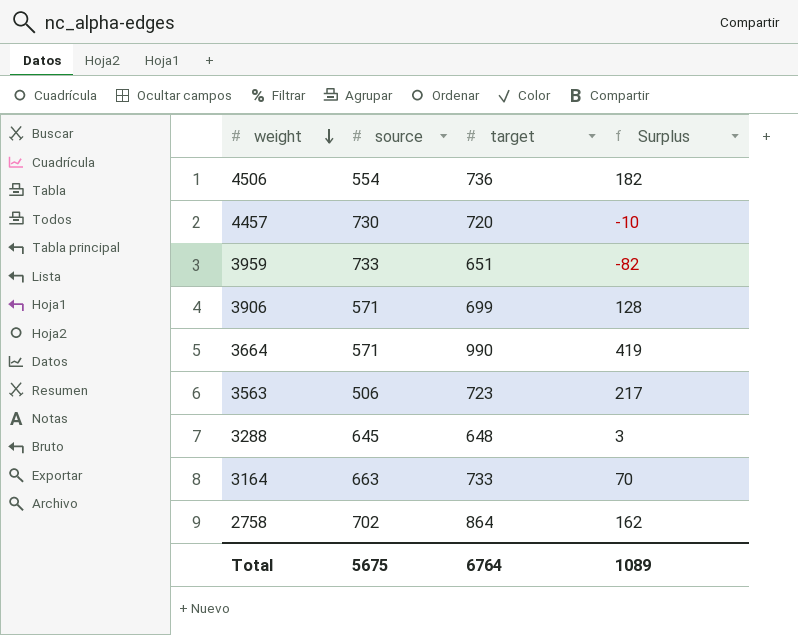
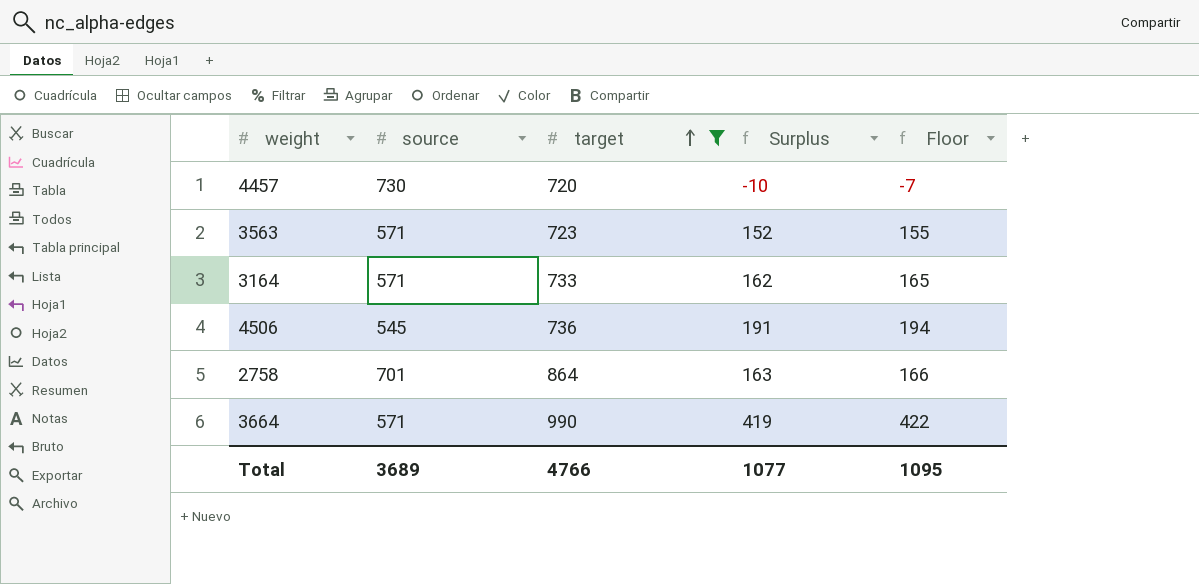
filter: none -> target >= 720
row order: weight descending -> target ascending
column Floor | formula: none -> [Surplus] + 3
3563 | source: 506 -> 571
3563 | Surplus: 217 -> 152
3164 | source: 663 -> 571
3164 | Surplus: 70 -> 162
4506 | source: 554 -> 545
4506 | Surplus: 182 -> 191
2758 | source: 702 -> 701
2758 | Surplus: 162 -> 163
Total | source: 5675 -> 3689
Total | target: 6764 -> 4766
Total | Surplus: 1089 -> 1077

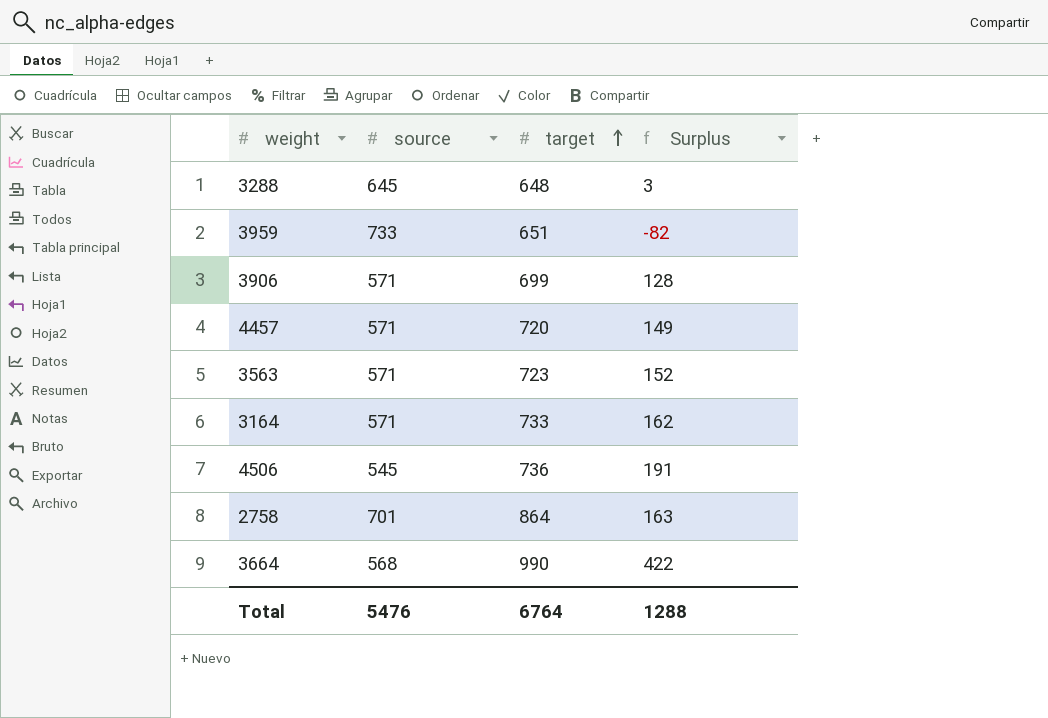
filter: target >= 720 -> none
column Floor | formula: [Surplus] + 3 -> none
4457 | source: 730 -> 571
4457 | Surplus: -10 -> 149
3664 | source: 571 -> 568
3664 | Surplus: 419 -> 422
Total | source: 3689 -> 5476
Total | target: 4766 -> 6764
Total | Surplus: 1077 -> 1288

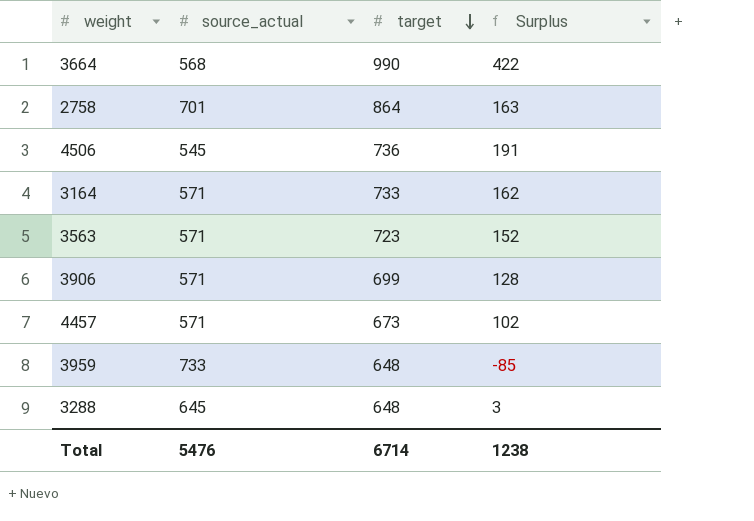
row order: target ascending -> target descending
column name: source -> source_actual
4457 | target: 720 -> 673
4457 | Surplus: 149 -> 102
3959 | target: 651 -> 648
3959 | Surplus: -82 -> -85
Total | target: 6764 -> 6714
Total | Surplus: 1288 -> 1238

